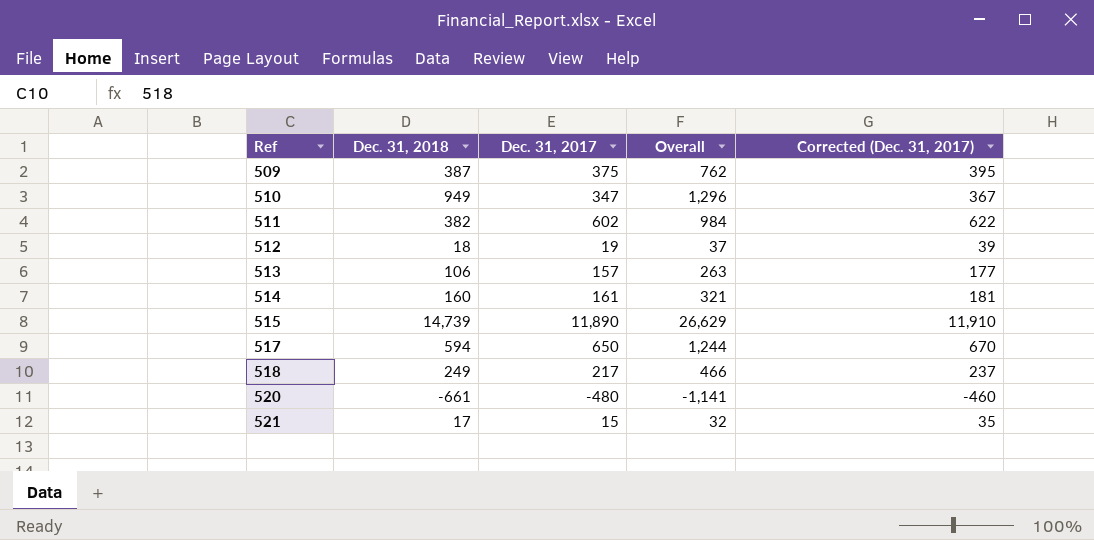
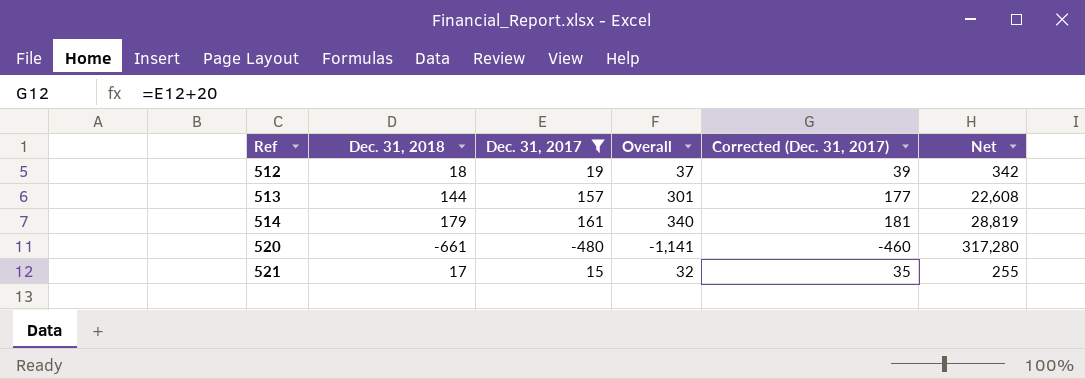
filter: none -> Dec. 31, 2017 <= 161
column Net | formula: none -> [Dec. 31, 2018] * [Dec. 31, 2017]
513 | Dec. 31, 2018: 106 -> 144
513 | Overall: 263 -> 301
514 | Dec. 31, 2018: 160 -> 179
514 | Overall: 321 -> 340

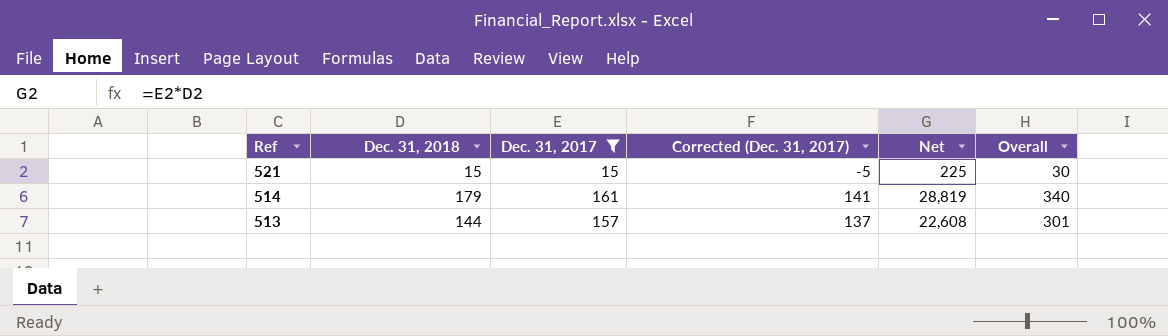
row order: Ref ascending -> Ref descending
column Corrected (Dec. 31, 2017) | formula: [Dec. 31, 2017] + 20 -> [Dec. 31, 2017] - 20
column Overall | position: 4 -> 6
row 512: 18 | 19 | 37 | 39 | 342 -> none
row 520: -661 | -480 | -1,141 | -460 | 317,280 -> none
521 | Dec. 31, 2018: 17 -> 15
521 | Net: 255 -> 225
521 | Overall: 32 -> 30

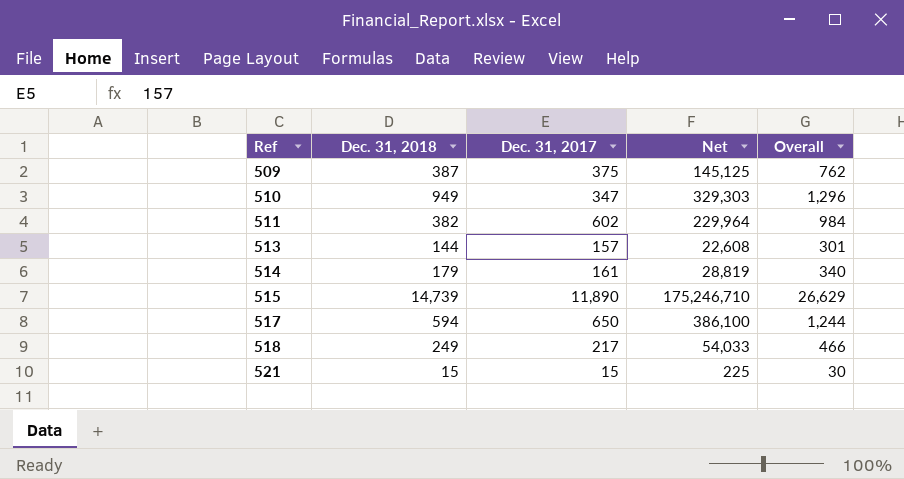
filter: Dec. 31, 2017 <= 161 -> none
row order: Ref descending -> Ref ascending
column Corrected (Dec. 31, 2017) | formula: [Dec. 31, 2017] - 20 -> none

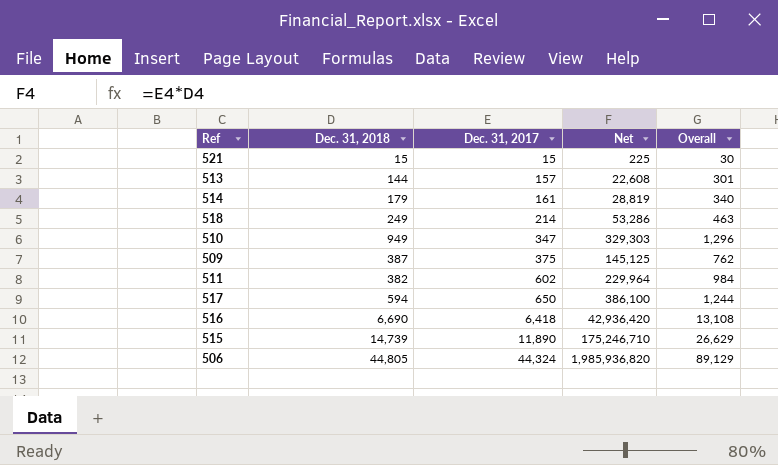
row order: Ref ascending -> Dec. 31, 2017 ascending
518 | Dec. 31, 2017: 217 -> 214
518 | Net: 54,033 -> 53,286
518 | Overall: 466 -> 463
row 516: none -> 6,690 | 6,418 | 42,936,420 | 13,108
row 506: none -> 44,805 | 44,324 | 1,985,936,820 | 89,129

